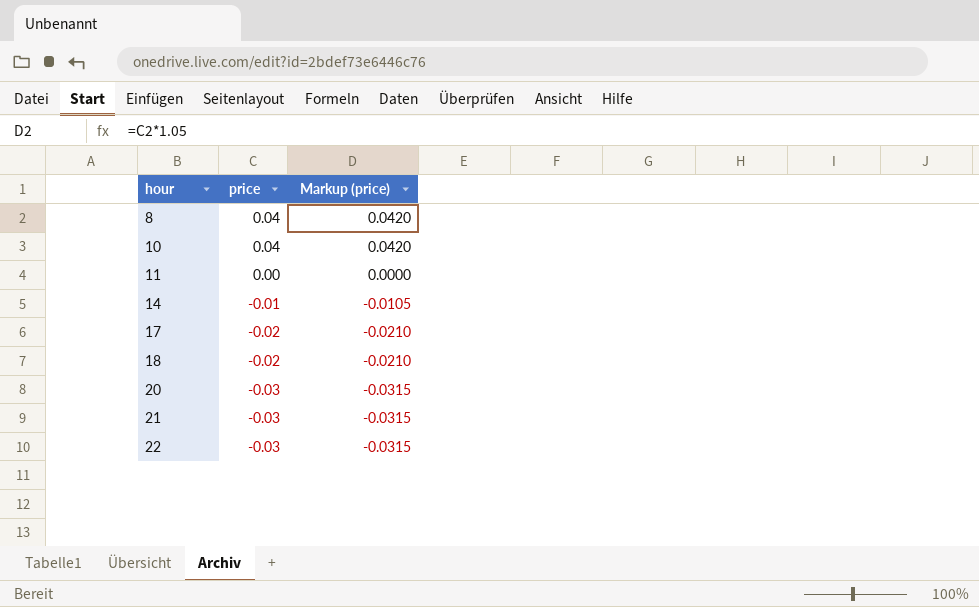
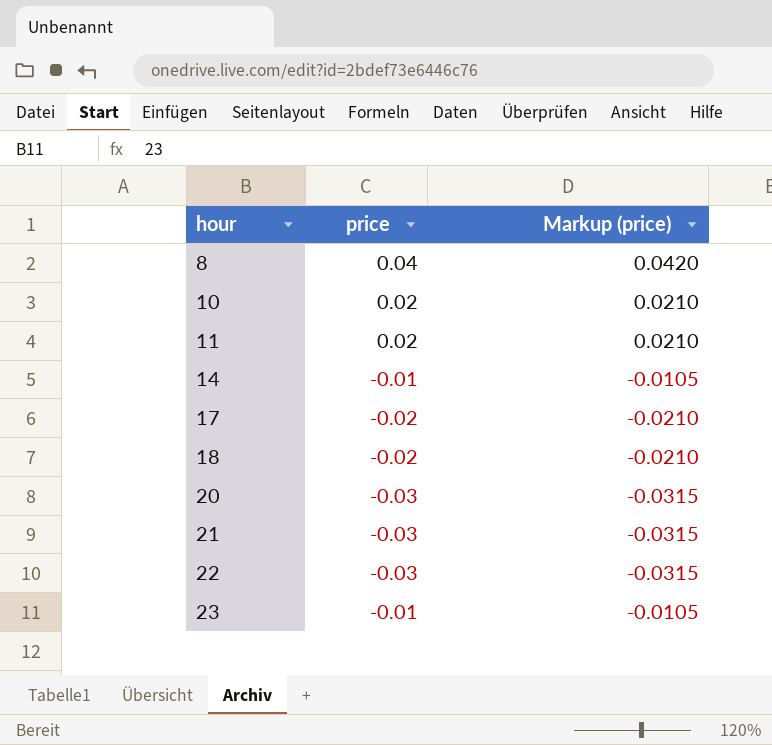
10 | price: 0.04 -> 0.02
10 | Markup (price): 0.0420 -> 0.0210
11 | price: 0.00 -> 0.02
11 | Markup (price): 0.0000 -> 0.0210
row 23: none -> -0.01 | -0.0105

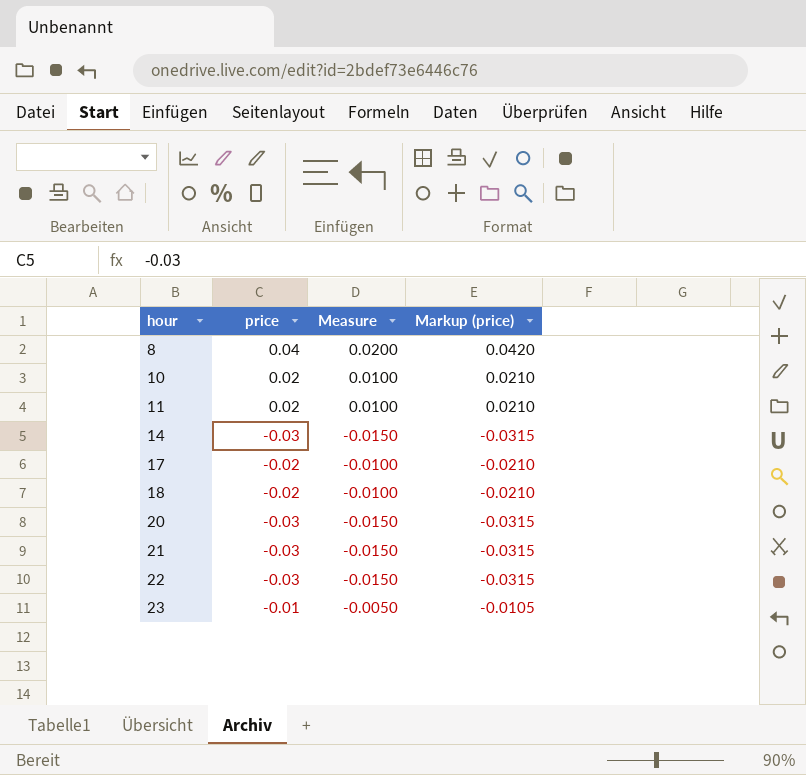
column Measure | formula: none -> [price] * 0.5
14 | price: -0.01 -> -0.03
14 | Markup (price): -0.0105 -> -0.0315

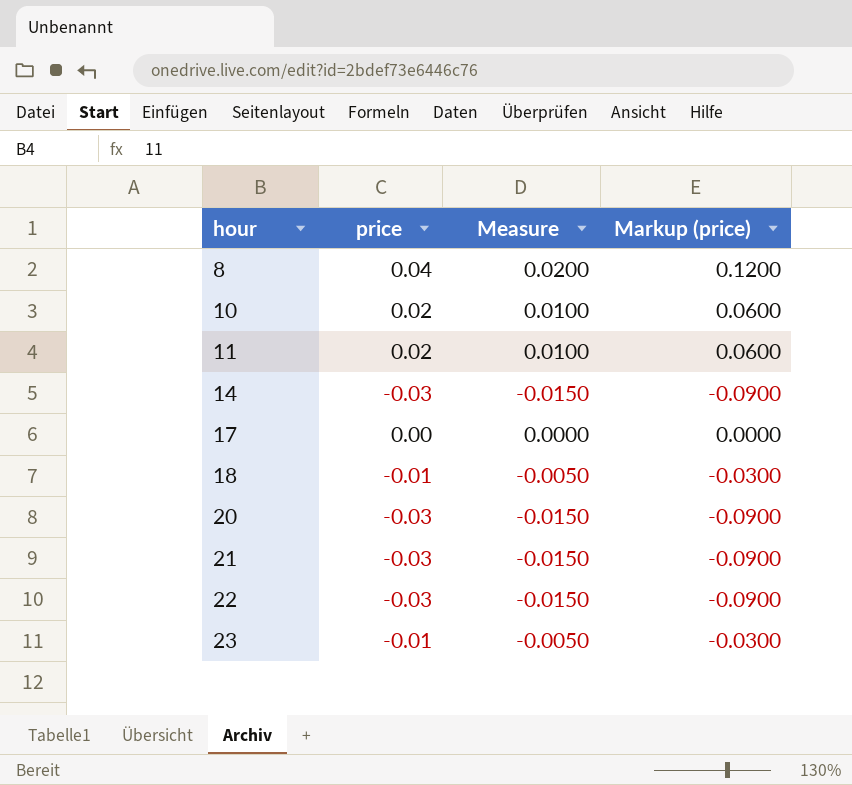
column Markup (price) | formula: [price] * 1.05 -> [price] * 3
17 | price: -0.02 -> 0.00
17 | Measure: -0.0100 -> 0.0000
18 | price: -0.02 -> -0.01
18 | Measure: -0.0100 -> -0.0050

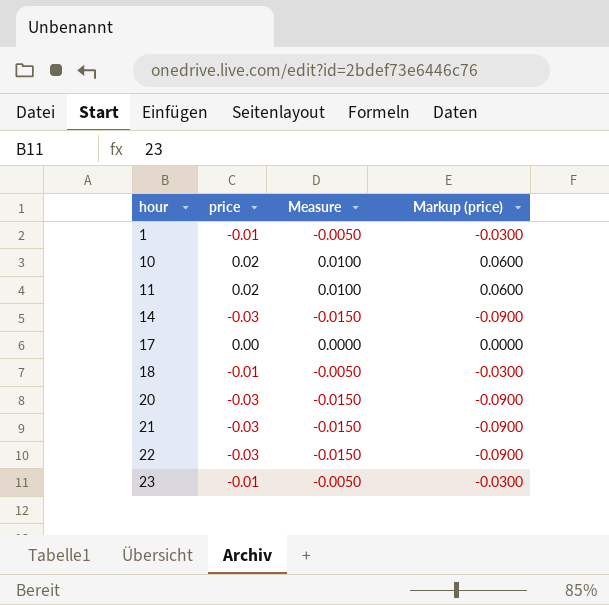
row 8: 0.04 | 0.0200 | 0.1200 -> none
row 1: none -> -0.01 | -0.0050 | -0.0300

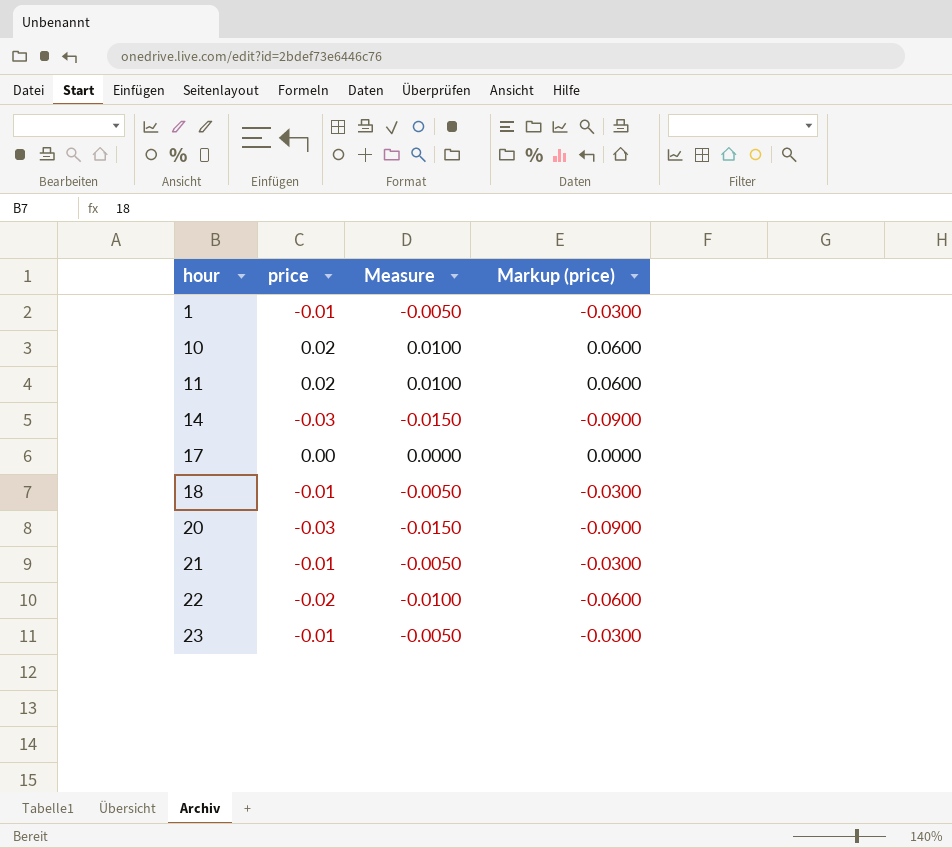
21 | price: -0.03 -> -0.01
21 | Measure: -0.0150 -> -0.0050
21 | Markup (price): -0.0900 -> -0.0300
22 | price: -0.03 -> -0.02
22 | Measure: -0.0150 -> -0.0100
22 | Markup (price): -0.0900 -> -0.0600

